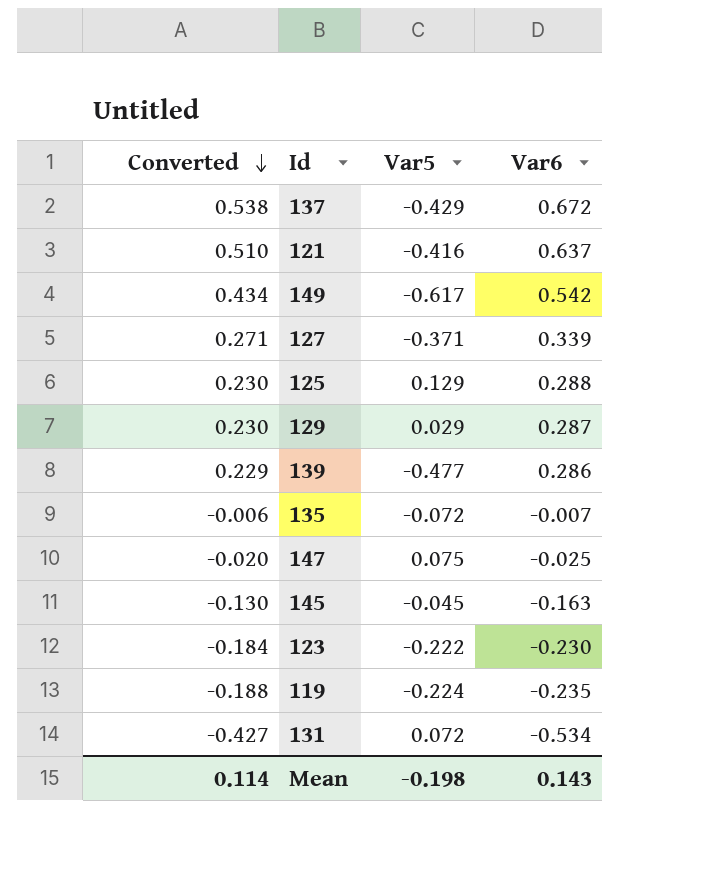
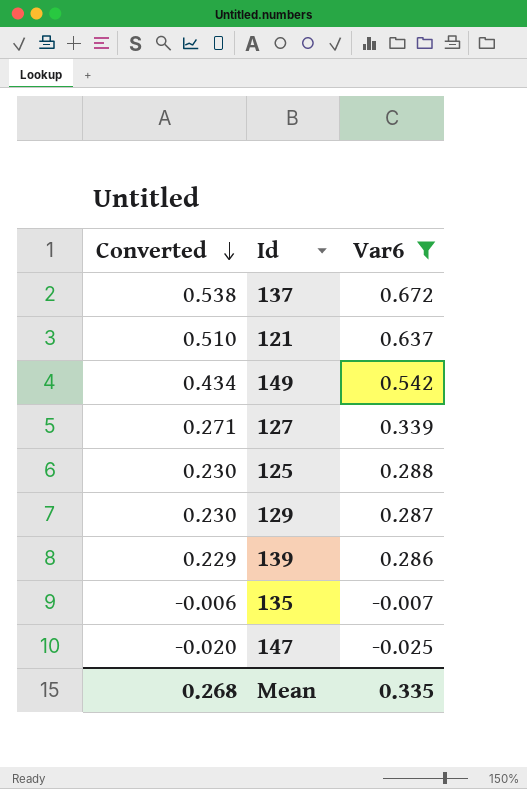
filter: none -> Var6 >= -0.025
column Var5 | position: 3 -> none
Mean | Converted: 0.114 -> 0.268
Mean | Var6: 0.143 -> 0.335

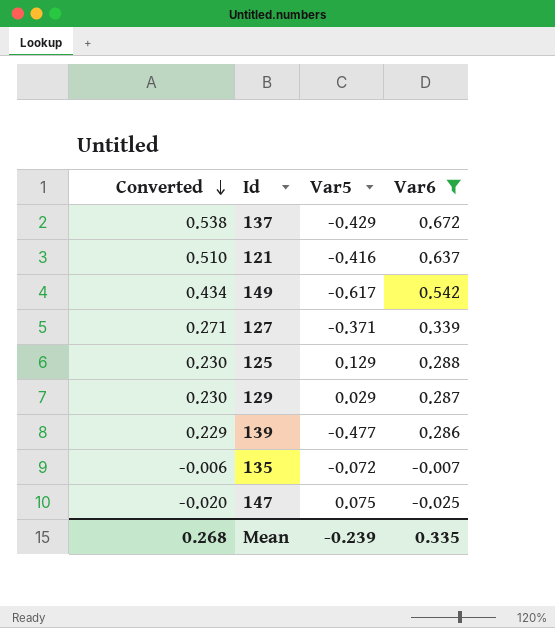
column Var5 | position: none -> 3

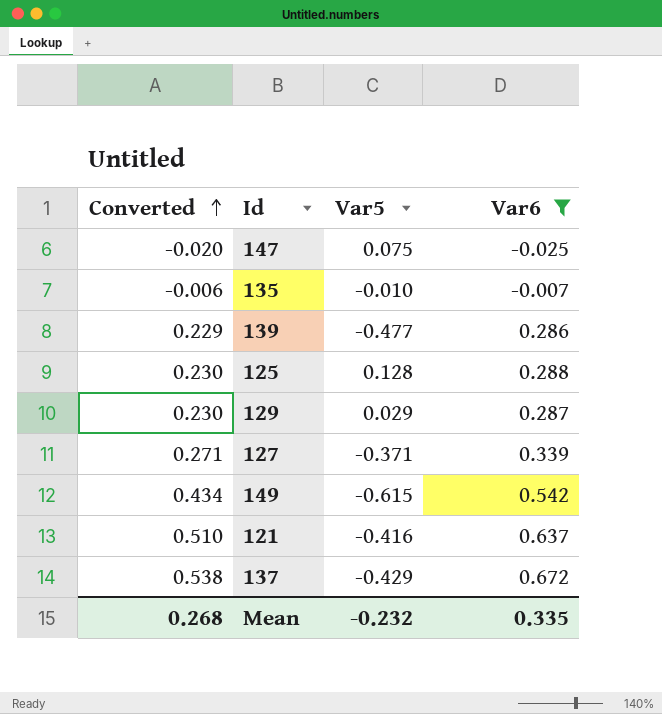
row order: Converted descending -> Converted ascending
135 | Var5: -0.072 -> -0.010
125 | Var5: 0.129 -> 0.128
149 | Var5: -0.617 -> -0.615
Mean | Var5: -0.239 -> -0.232

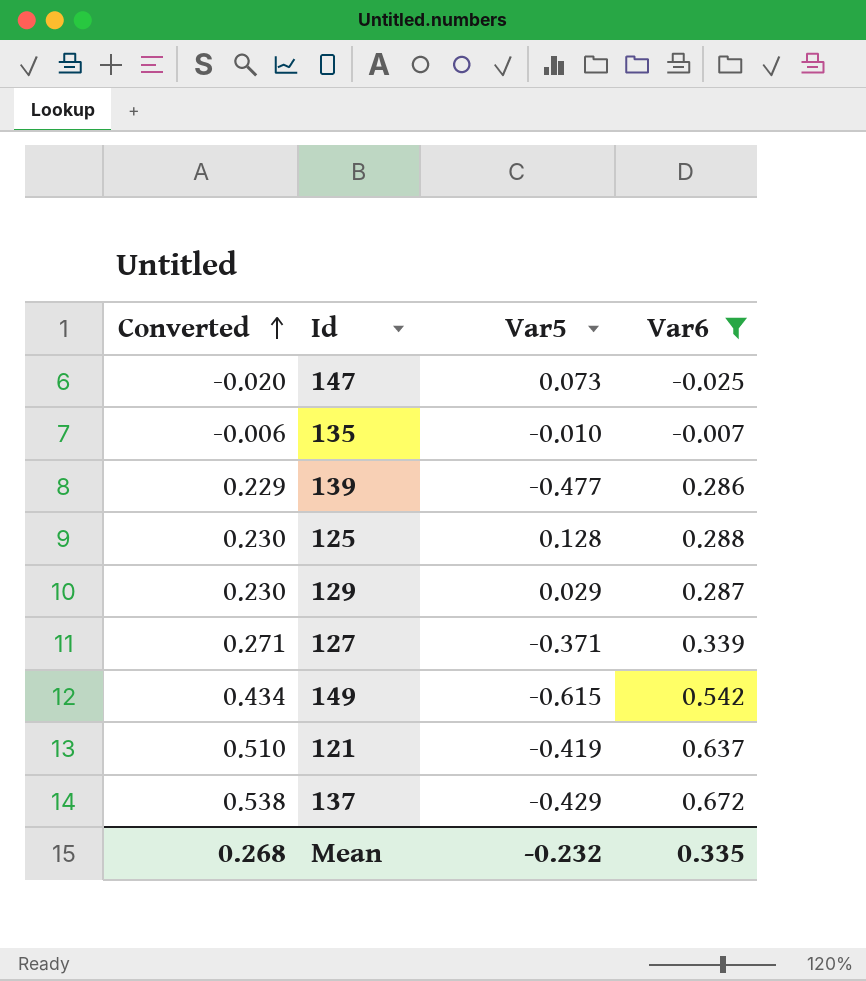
147 | Var5: 0.075 -> 0.073
121 | Var5: -0.416 -> -0.419

